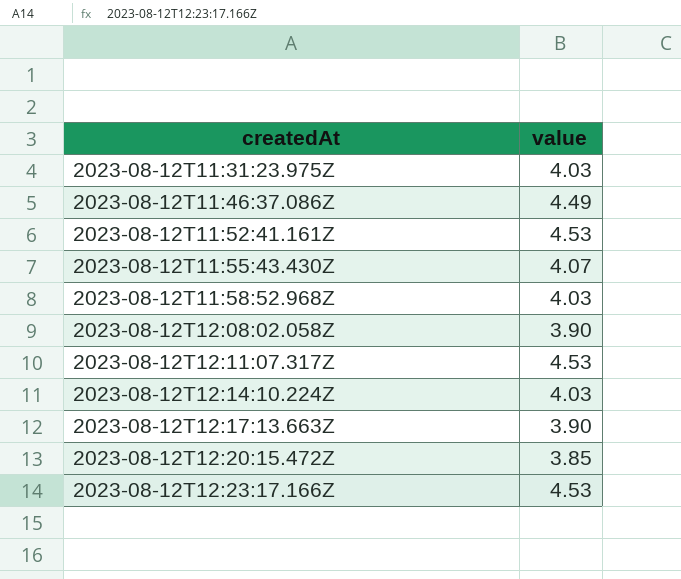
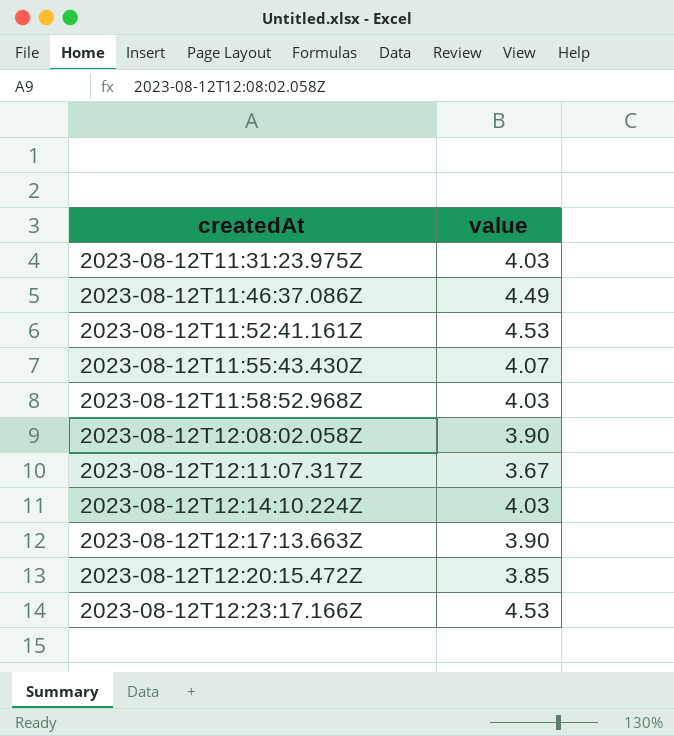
2023-08-12T12:11:07.317Z | value: 4.53 -> 3.67

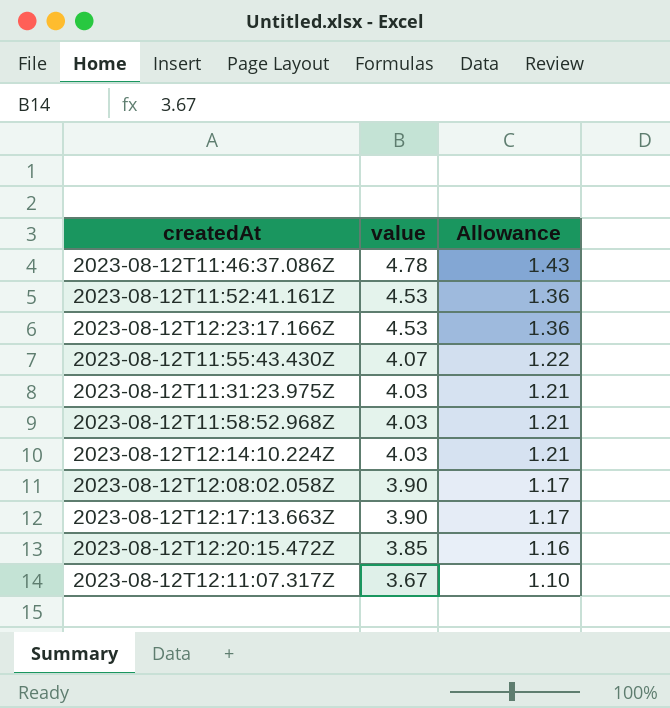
row order: createdAt ascending -> value descending
column Allowance | formula: none -> [value] * 0.3
2023-08-12T11:46:37.086Z | value: 4.49 -> 4.78

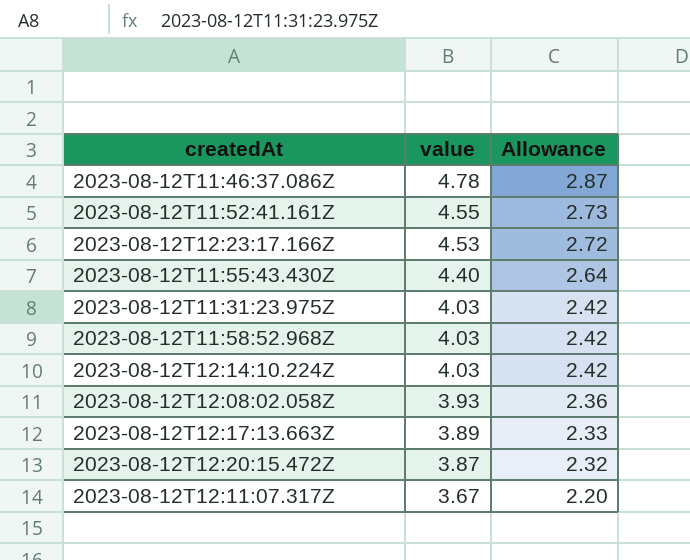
column Allowance | formula: [value] * 0.3 -> [value] * 0.6
2023-08-12T11:52:41.161Z | value: 4.53 -> 4.55
2023-08-12T11:55:43.430Z | value: 4.07 -> 4.40
2023-08-12T12:08:02.058Z | value: 3.90 -> 3.93
2023-08-12T12:17:13.663Z | value: 3.90 -> 3.89
2023-08-12T12:20:15.472Z | value: 3.85 -> 3.87

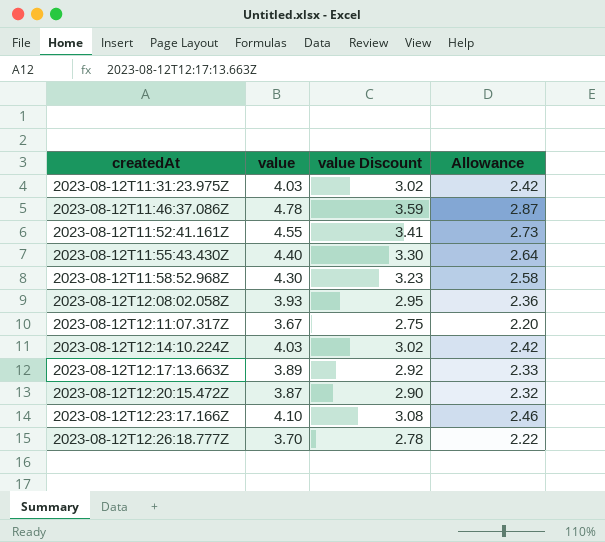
row order: value descending -> createdAt ascending
column value Discount | formula: none -> [value] * 0.75
2023-08-12T11:58:52.968Z | value: 4.03 -> 4.30
2023-08-12T11:58:52.968Z | Allowance: 2.42 -> 2.58
2023-08-12T12:23:17.166Z | value: 4.53 -> 4.10
2023-08-12T12:23:17.166Z | Allowance: 2.72 -> 2.46
row 2023-08-12T12:26:18.777Z: none -> 3.70 | 2.78 | 2.22

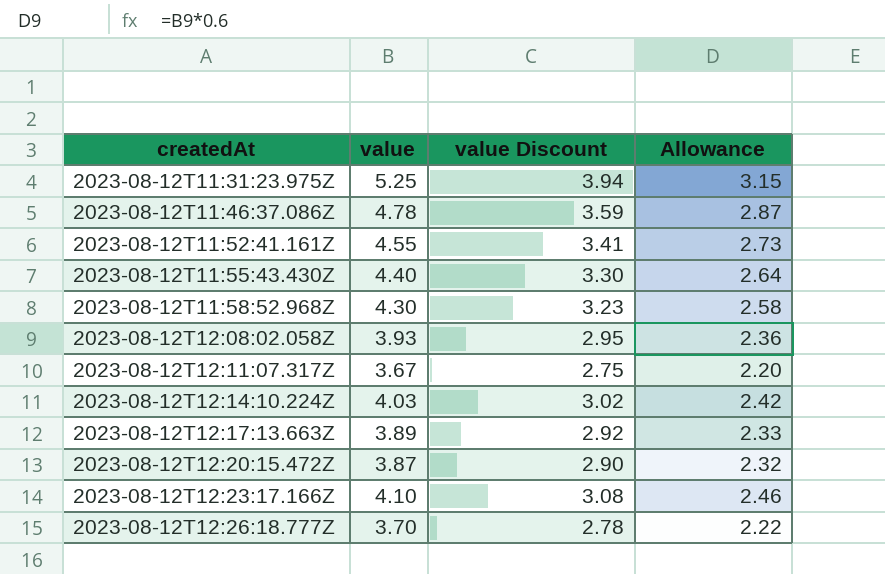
2023-08-12T11:31:23.975Z | value: 4.03 -> 5.25
2023-08-12T11:31:23.975Z | value Discount: 3.02 -> 3.94
2023-08-12T11:31:23.975Z | Allowance: 2.42 -> 3.15

